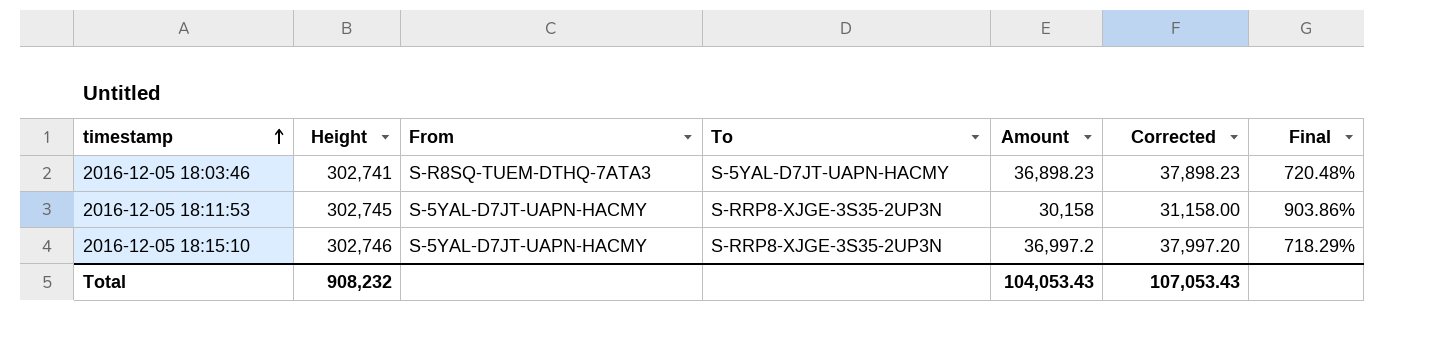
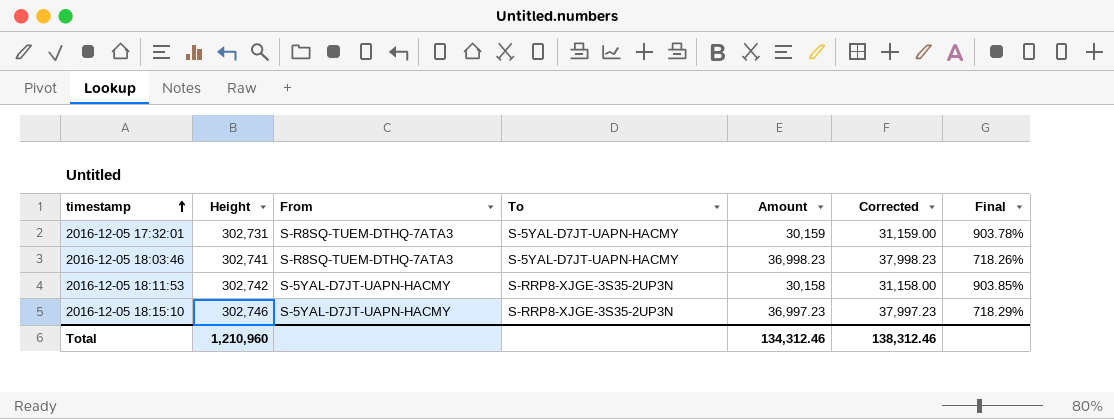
row 2016-12-05 17:32:01: none -> 302,731 | S-R8SQ-TUEM-DTHQ-7ATA3 | S-5YAL-D7JT-UAPN-HACMY | 30,159 | 31,159.00 | 903.78%
2016-12-05 18:03:46 | Amount: 36,898.23 -> 36,998.23
2016-12-05 18:03:46 | Corrected: 37,898.23 -> 37,998.23
2016-12-05 18:03:46 | Final: 720.48% -> 718.26%
2016-12-05 18:11:53 | Height: 302,745 -> 302,742
2016-12-05 18:11:53 | Final: 903.86% -> 903.85%
2016-12-05 18:15:10 | Amount: 36,997.2 -> 36,997.23
2016-12-05 18:15:10 | Corrected: 37,997.20 -> 37,997.23
Total | Height: 908,232 -> 1,210,960
Total | Amount: 104,053.43 -> 134,312.46
Total | Corrected: 107,053.43 -> 138,312.46

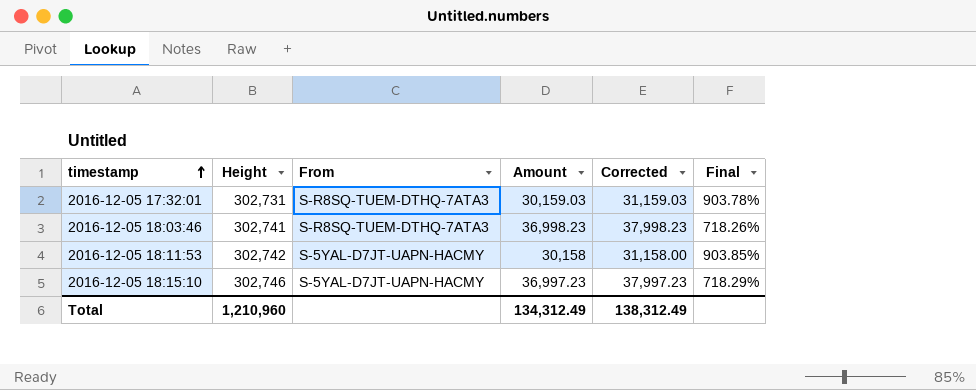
column To | position: 4 -> none
2016-12-05 17:32:01 | Amount: 30,159 -> 30,159.03
2016-12-05 17:32:01 | Corrected: 31,159.00 -> 31,159.03
Total | Amount: 134,312.46 -> 134,312.49
Total | Corrected: 138,312.46 -> 138,312.49

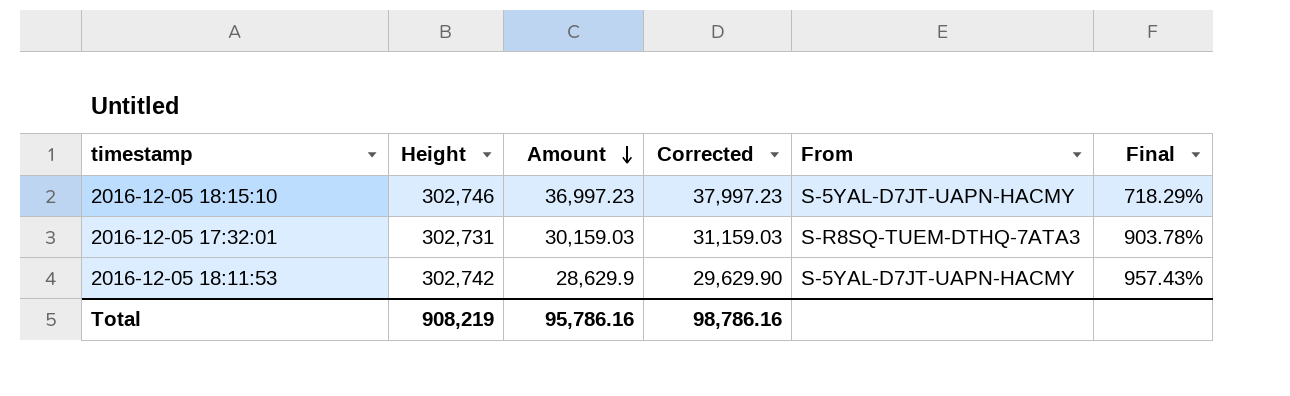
row order: timestamp ascending -> Amount descending
column From | position: 3 -> 5
row 2016-12-05 18:03:46: 302,741 | S-R8SQ-TUEM-DTHQ-7ATA3 | 36,998.23 | 37,998.23 | 718.26% -> none
2016-12-05 18:11:53 | Amount: 30,158 -> 28,629.9
2016-12-05 18:11:53 | Corrected: 31,158.00 -> 29,629.90
2016-12-05 18:11:53 | Final: 903.85% -> 957.43%
Total | Height: 1,210,960 -> 908,219
Total | Amount: 134,312.49 -> 95,786.16
Total | Corrected: 138,312.49 -> 98,786.16

